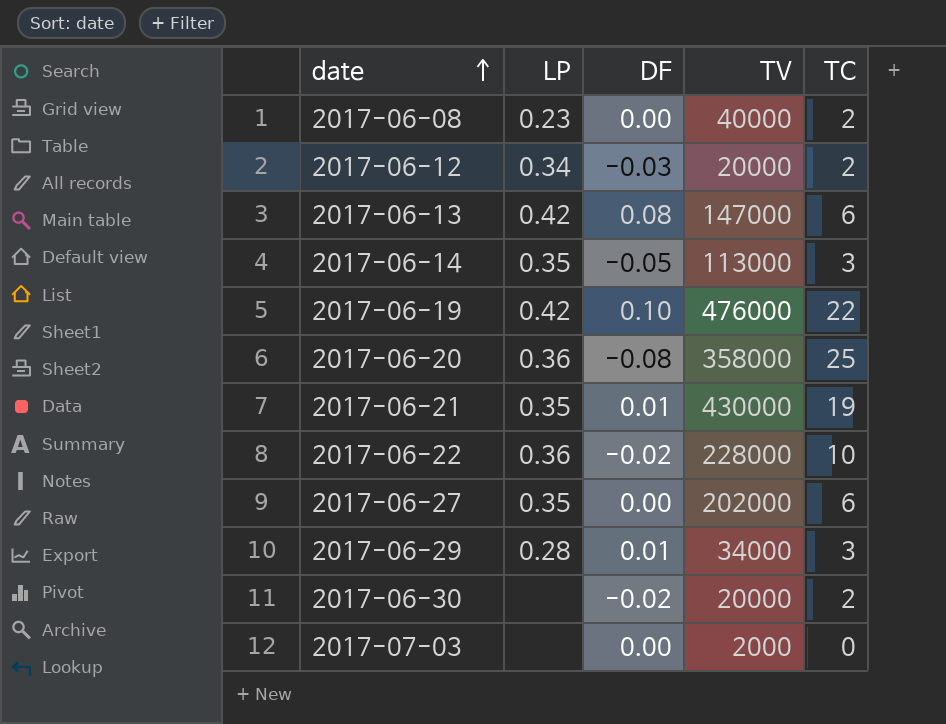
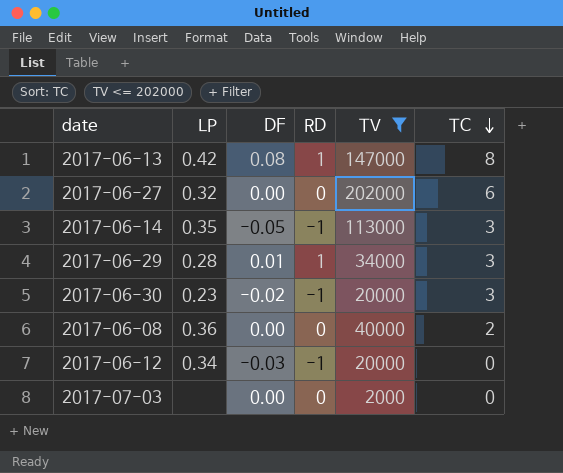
filter: none -> TV <= 202000
row order: date ascending -> TC descending
column RD | position: none -> 4
2017-06-13 | TC: 6 -> 8
2017-06-27 | LP: 0.35 -> 0.32
2017-06-30 | LP: none -> 0.23
2017-06-30 | TC: 2 -> 3
2017-06-08 | LP: 0.23 -> 0.36
2017-06-12 | TC: 2 -> 0

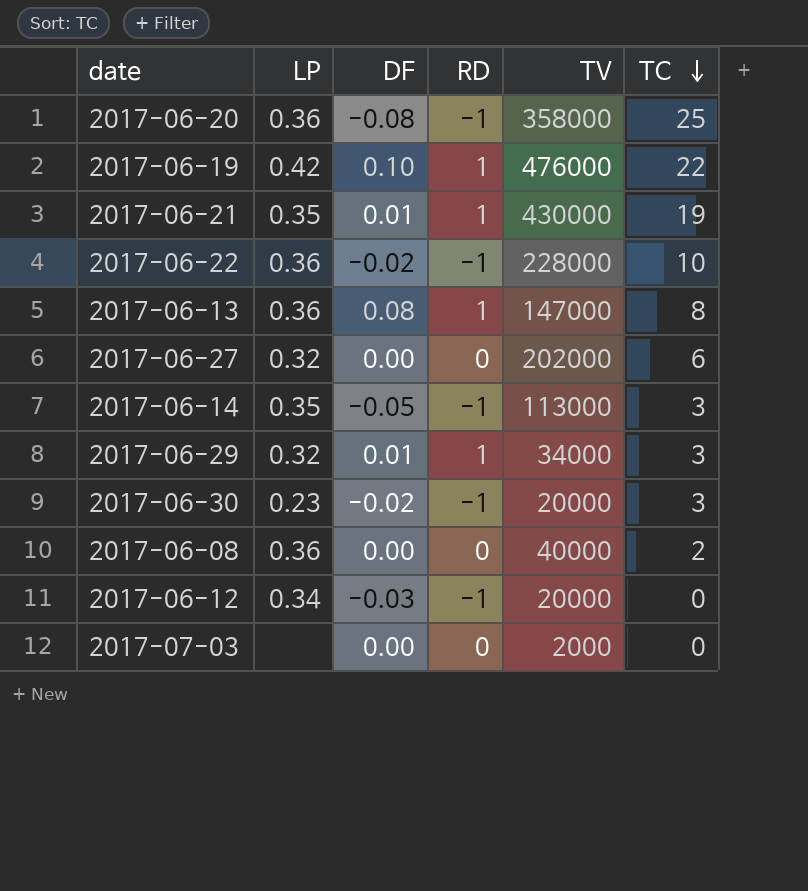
filter: TV <= 202000 -> none
2017-06-13 | LP: 0.42 -> 0.36
2017-06-29 | LP: 0.28 -> 0.32

